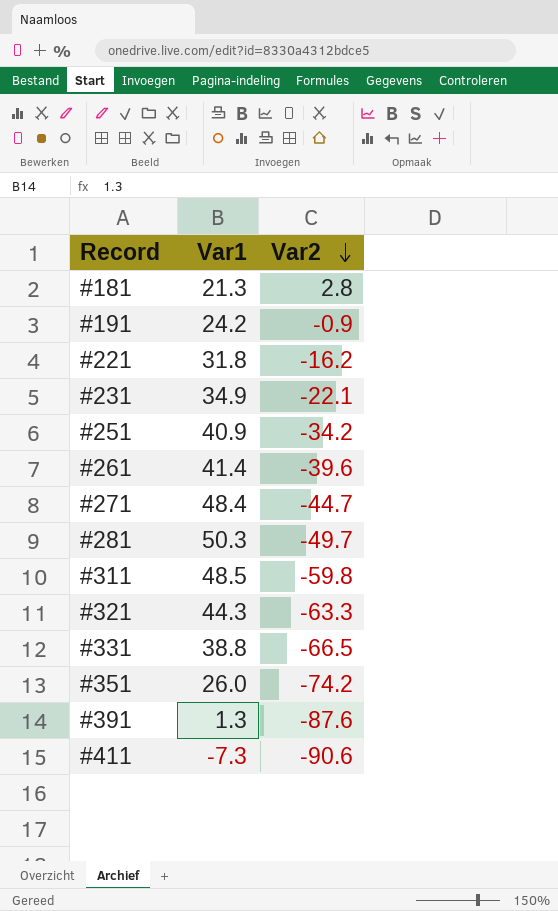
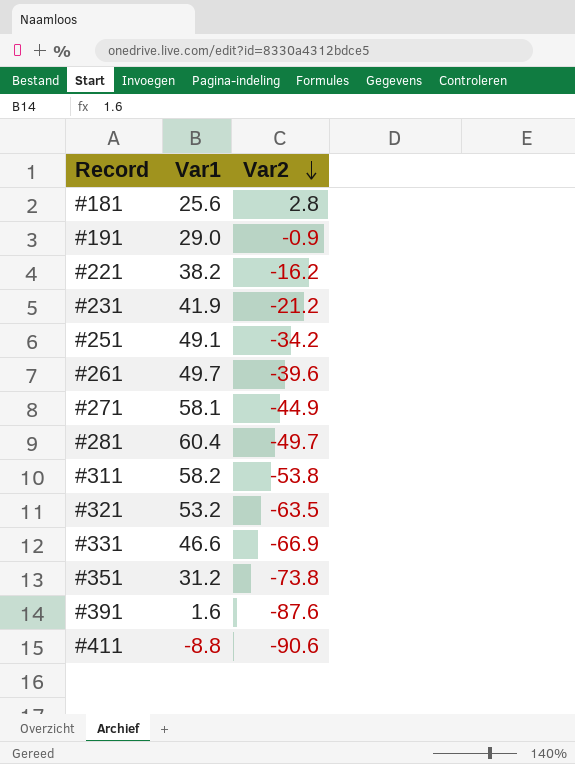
#181 | Var1: 21.3 -> 25.6
#191 | Var1: 24.2 -> 29.0
#221 | Var1: 31.8 -> 38.2
#231 | Var1: 34.9 -> 41.9
#231 | Var2: -22.1 -> -21.2
#251 | Var1: 40.9 -> 49.1
#261 | Var1: 41.4 -> 49.7
#271 | Var1: 48.4 -> 58.1
#271 | Var2: -44.7 -> -44.9
#281 | Var1: 50.3 -> 60.4
#311 | Var1: 48.5 -> 58.2
#311 | Var2: -59.8 -> -53.8
#321 | Var1: 44.3 -> 53.2
#321 | Var2: -63.3 -> -63.5
#331 | Var1: 38.8 -> 46.6
#331 | Var2: -66.5 -> -66.9
#351 | Var1: 26.0 -> 31.2
#351 | Var2: -74.2 -> -73.8
#391 | Var1: 1.3 -> 1.6
#411 | Var1: -7.3 -> -8.8

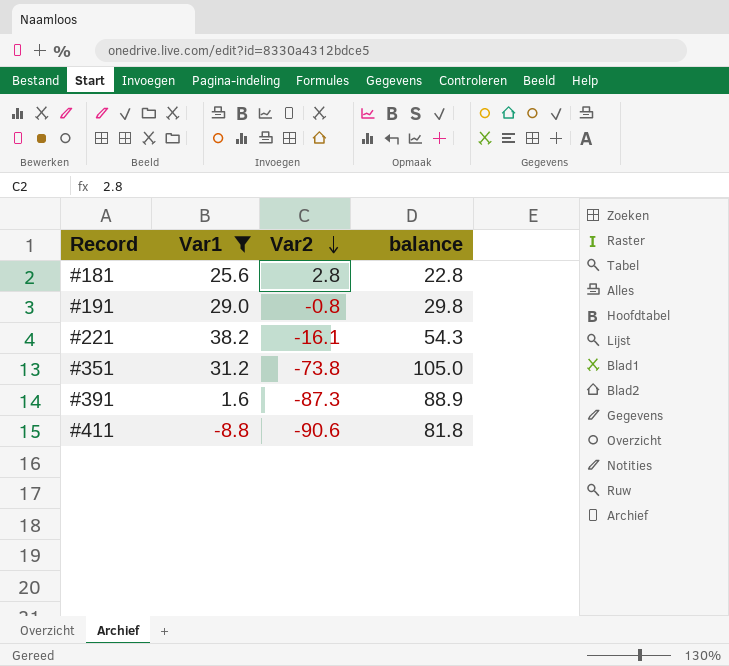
filter: none -> Var1 <= 38.2
column balance | formula: none -> [Var1] - [Var2]
#191 | Var2: -0.9 -> -0.8
#221 | Var2: -16.2 -> -16.1
#391 | Var2: -87.6 -> -87.3

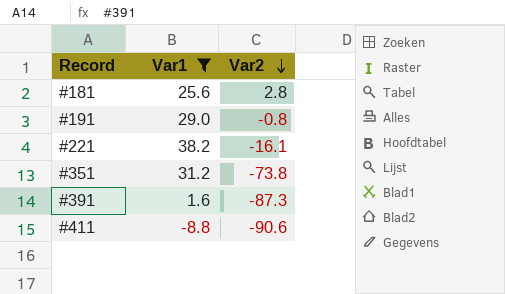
column balance | formula: [Var1] - [Var2] -> none

